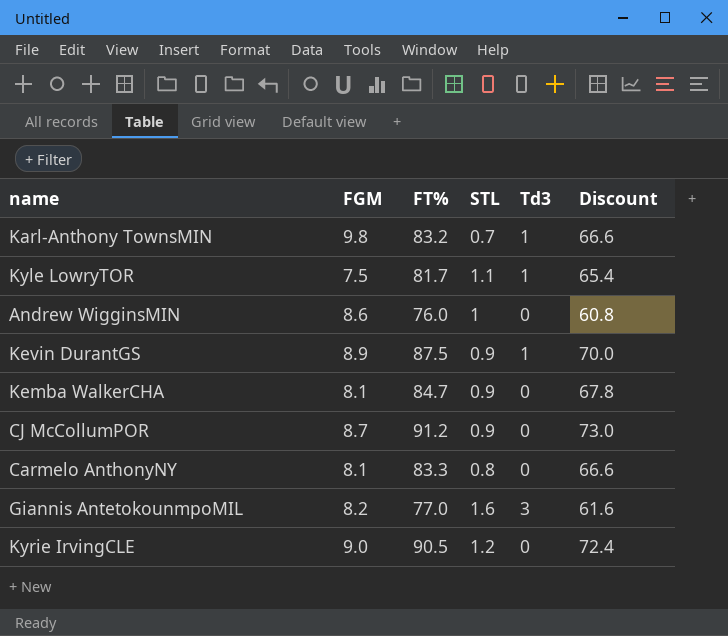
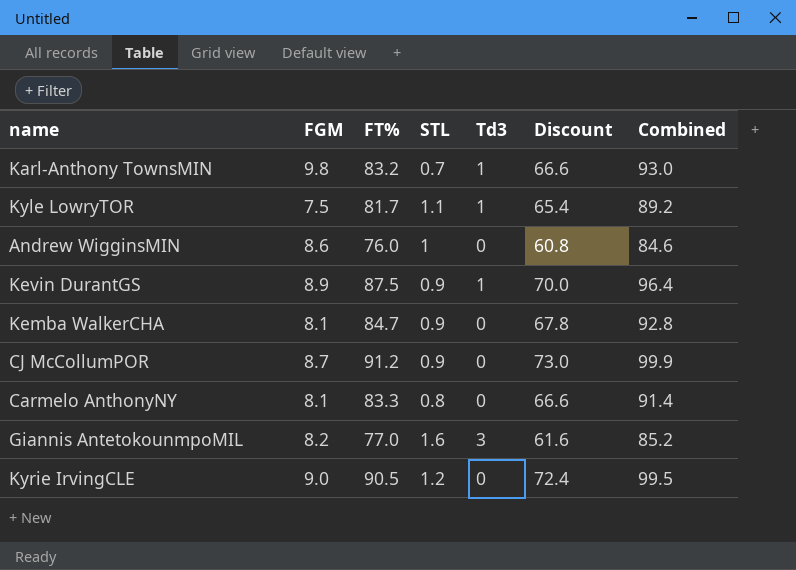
column Combined | formula: none -> [FGM] + [FT%]

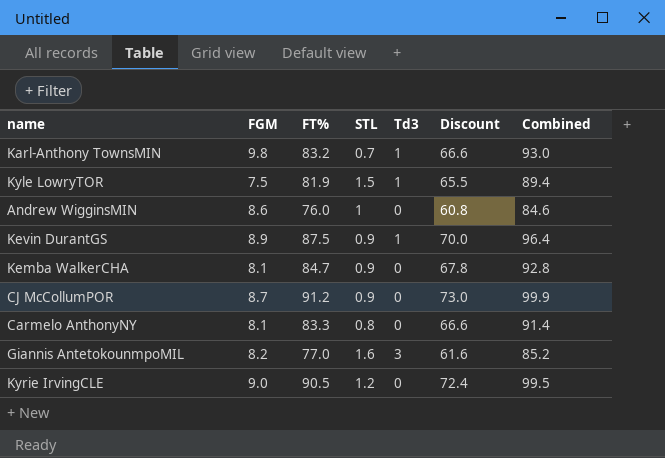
Kyle LowryTOR | FT%: 81.7 -> 81.9
Kyle LowryTOR | STL: 1.1 -> 1.5
Kyle LowryTOR | Discount: 65.4 -> 65.5
Kyle LowryTOR | Combined: 89.2 -> 89.4

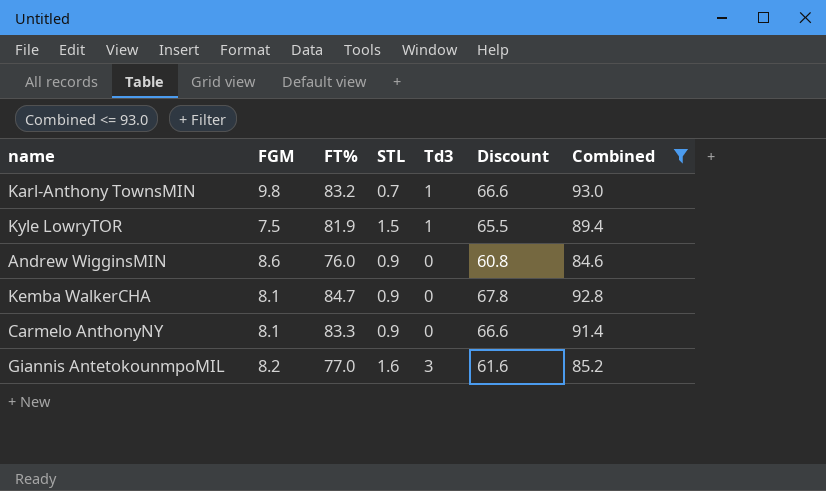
filter: none -> Combined <= 93.0
Andrew WigginsMIN | STL: 1 -> 0.9
Carmelo AnthonyNY | STL: 0.8 -> 0.9

